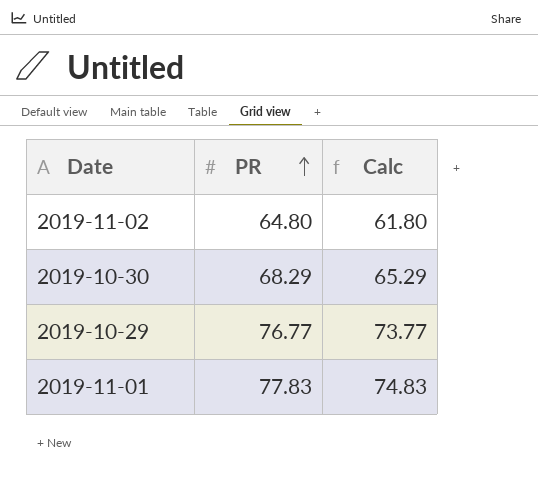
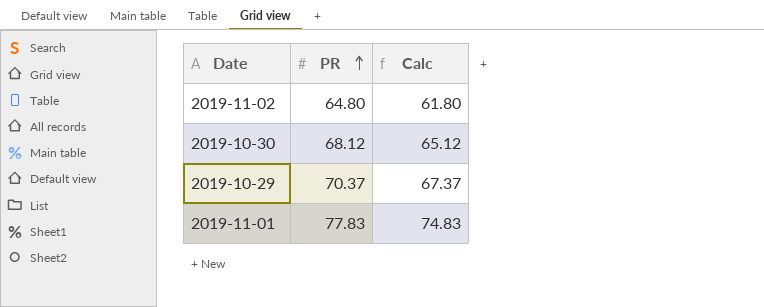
2019-10-30 | PR: 68.29 -> 68.12
2019-10-30 | Calc: 65.29 -> 65.12
2019-10-29 | PR: 76.77 -> 70.37
2019-10-29 | Calc: 73.77 -> 67.37

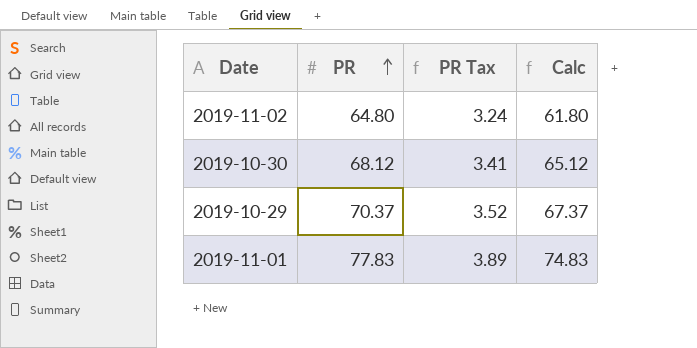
column PR Tax | formula: none -> [PR] * 0.05

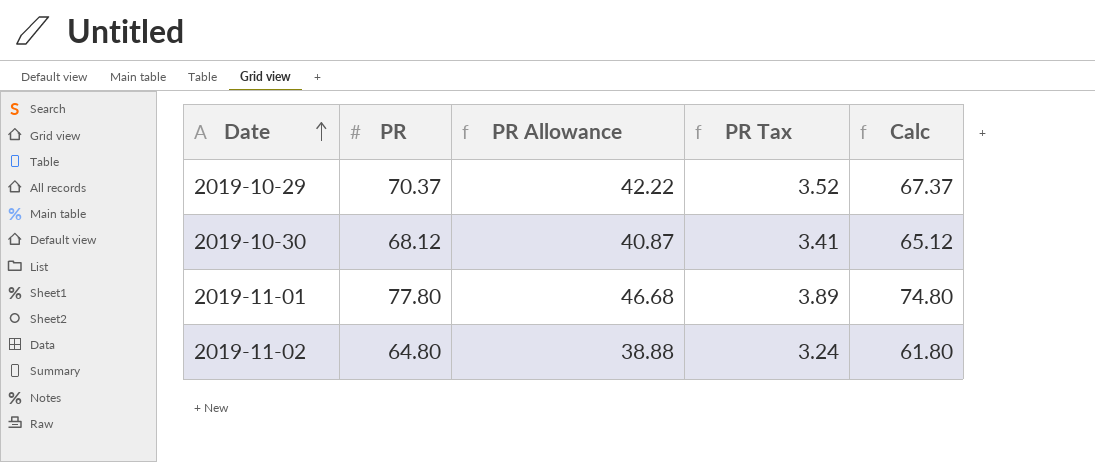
row order: PR ascending -> Date ascending
column PR Allowance | formula: none -> [PR] * 0.6
2019-11-01 | PR: 77.83 -> 77.80
2019-11-01 | Calc: 74.83 -> 74.80

